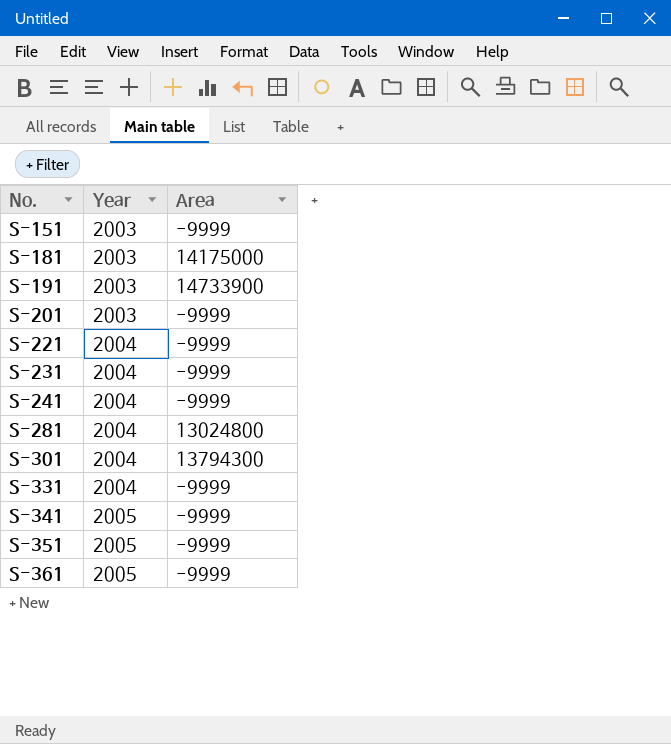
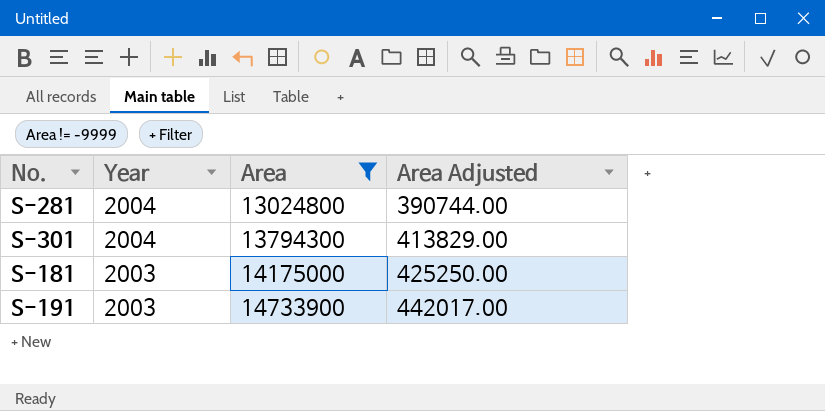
filter: none -> Area != -9999
row order: No. ascending -> Year descending
column Area Adjusted | formula: none -> [Area] * 0.03

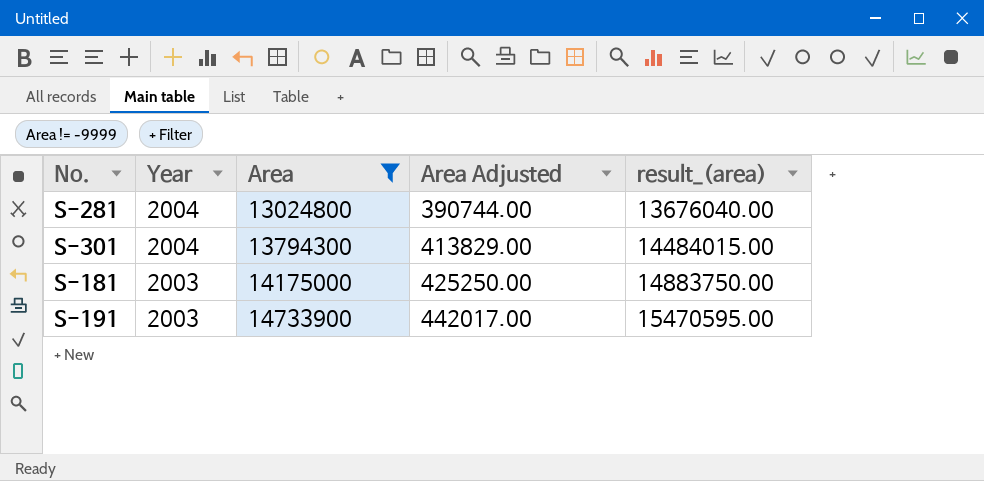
column result_(area) | formula: none -> [Area] * 1.05

